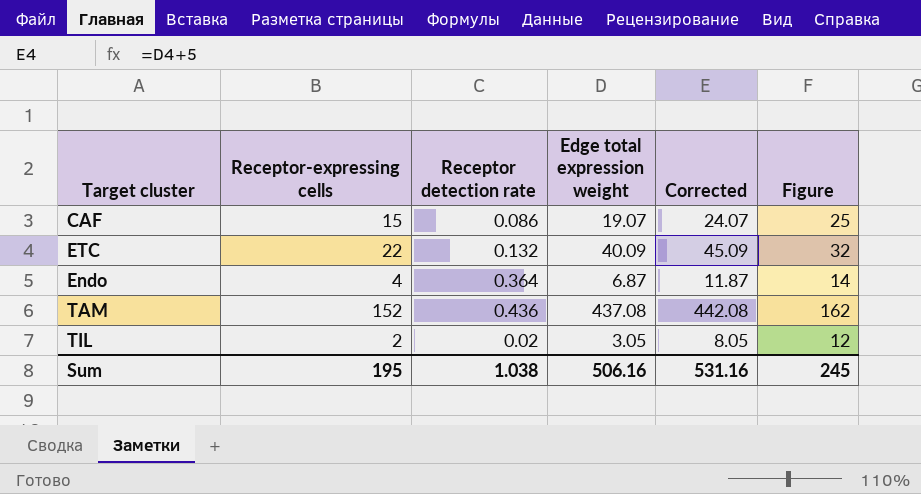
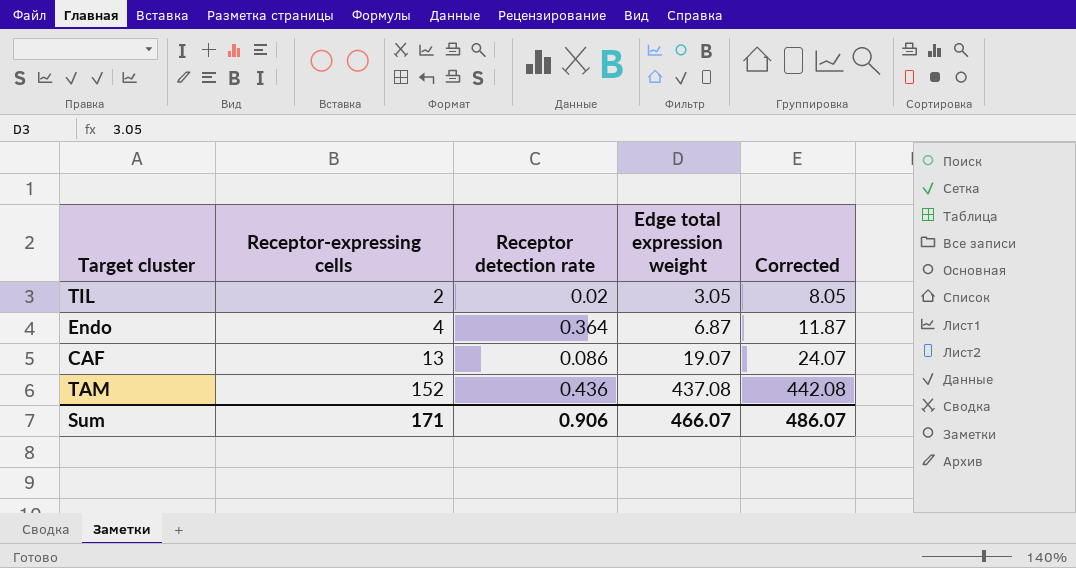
row order: none -> Receptor-expressing cells ascending
column Figure | formula: [Receptor-expressing cells] + 10 -> none
row ETC: 22 | 0.132 | 40.09 | 45.09 | 32 -> none
CAF | Receptor-expressing cells: 15 -> 13
Sum | Receptor-expressing cells: 195 -> 171
Sum | Receptor detection rate: 1.038 -> 0.906
Sum | Edge total expression weight: 506.16 -> 466.07
Sum | Corrected: 531.16 -> 486.07

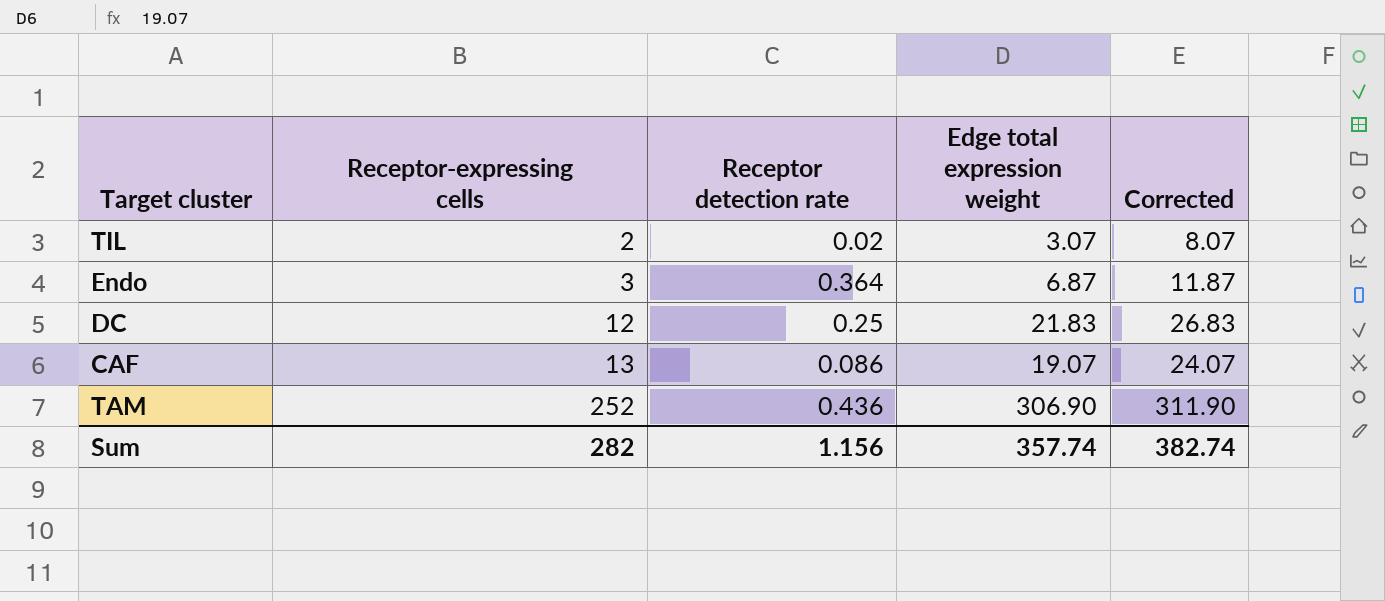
TIL | Edge total expression weight: 3.05 -> 3.07
TIL | Corrected: 8.05 -> 8.07
Endo | Receptor-expressing cells: 4 -> 3
row DC: none -> 12 | 0.25 | 21.83 | 26.83
TAM | Receptor-expressing cells: 152 -> 252
TAM | Edge total expression weight: 437.08 -> 306.90
TAM | Corrected: 442.08 -> 311.90
Sum | Receptor-expressing cells: 171 -> 282
Sum | Receptor detection rate: 0.906 -> 1.156
Sum | Edge total expression weight: 466.07 -> 357.74
Sum | Corrected: 486.07 -> 382.74

